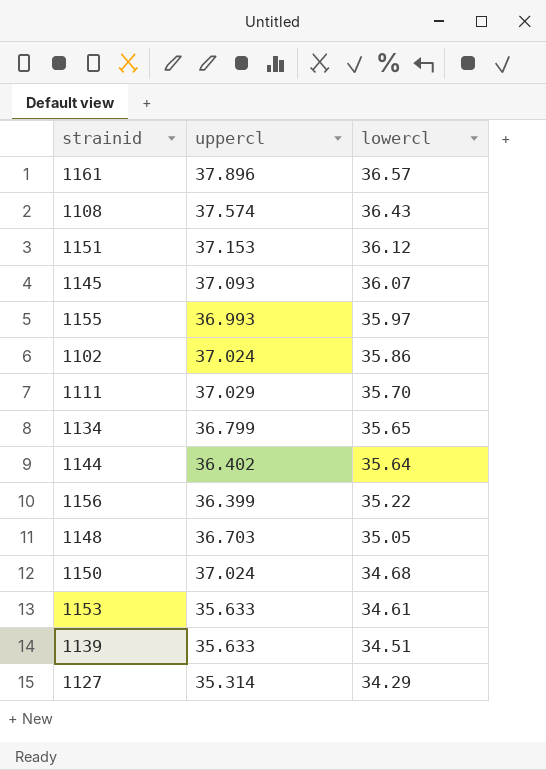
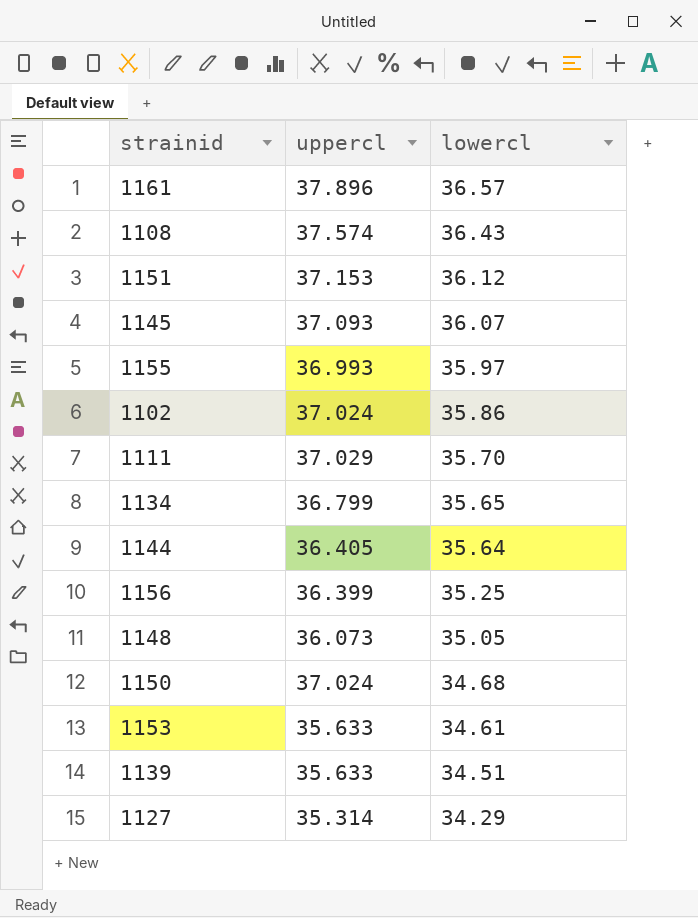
1144 | uppercl: 36.402 -> 36.405
1156 | lowercl: 35.22 -> 35.25
1148 | uppercl: 36.703 -> 36.073

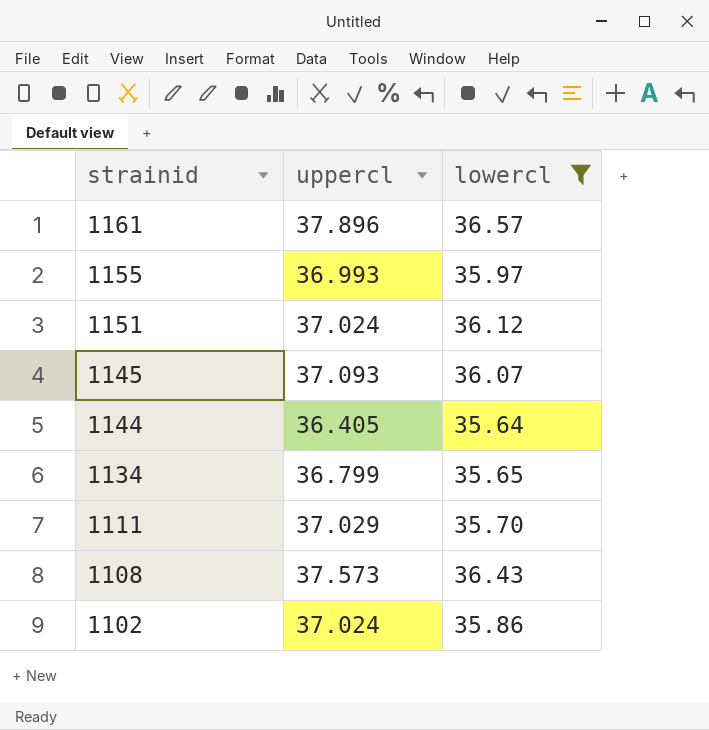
filter: none -> lowercl >= 35.64
row order: lowercl descending -> strainid descending
1151 | uppercl: 37.153 -> 37.024
1108 | uppercl: 37.574 -> 37.573

